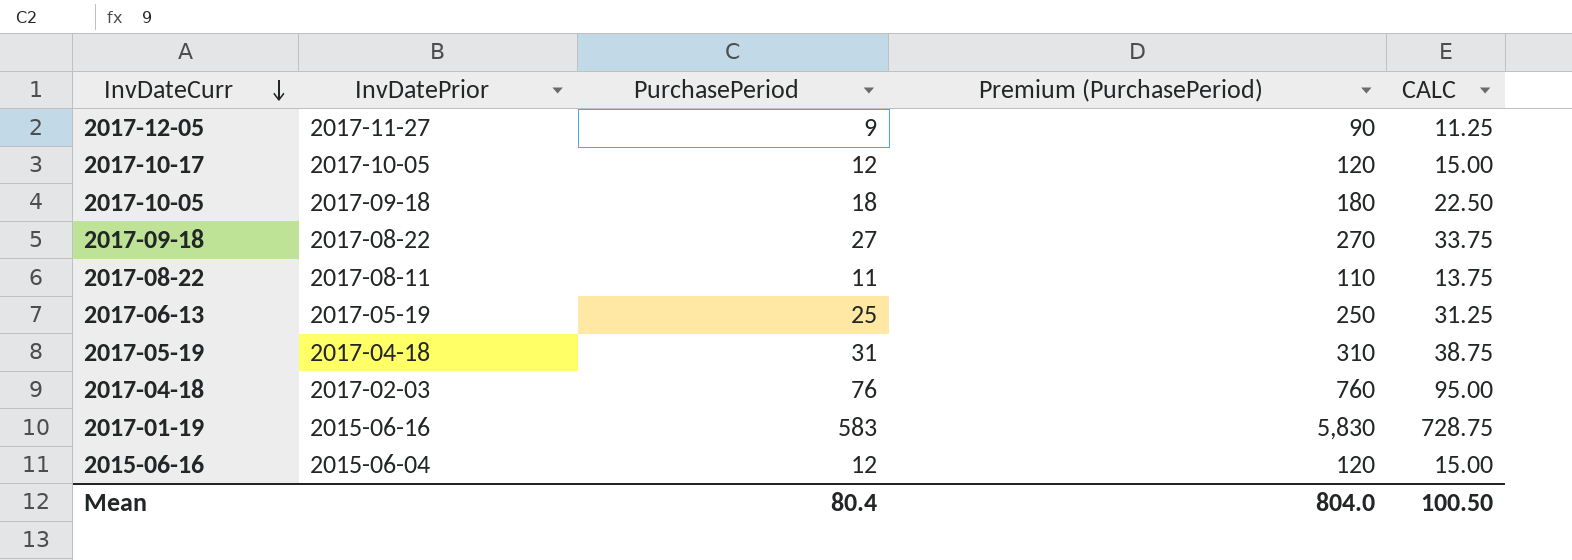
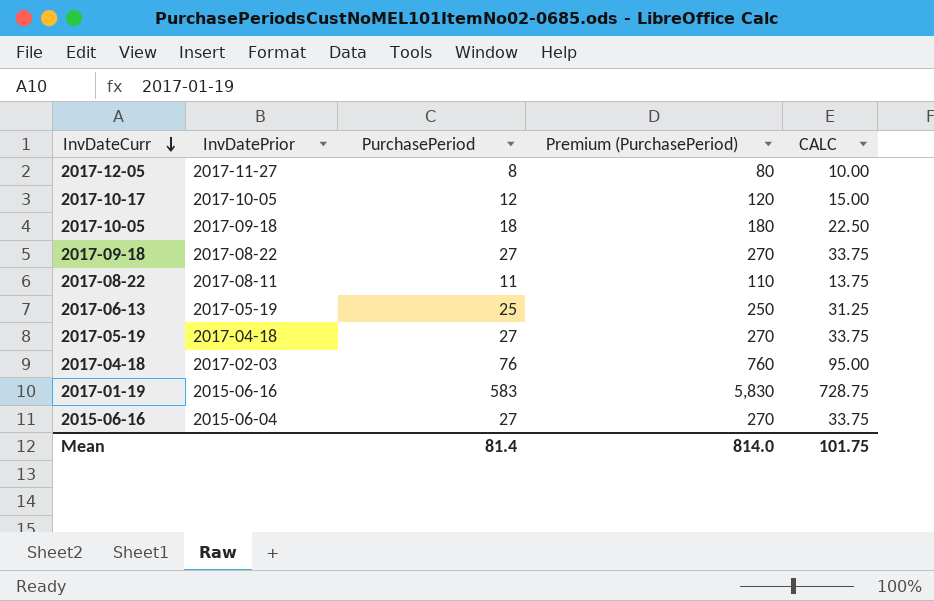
2017-12-05 | PurchasePeriod: 9 -> 8
2017-12-05 | Premium (PurchasePeriod): 90 -> 80
2017-12-05 | CALC: 11.25 -> 10.00
2017-05-19 | PurchasePeriod: 31 -> 27
2017-05-19 | Premium (PurchasePeriod): 310 -> 270
2017-05-19 | CALC: 38.75 -> 33.75
2015-06-16 | PurchasePeriod: 12 -> 27
2015-06-16 | Premium (PurchasePeriod): 120 -> 270
2015-06-16 | CALC: 15.00 -> 33.75
Mean | PurchasePeriod: 80.4 -> 81.4
Mean | Premium (PurchasePeriod): 804.0 -> 814.0
Mean | CALC: 100.50 -> 101.75

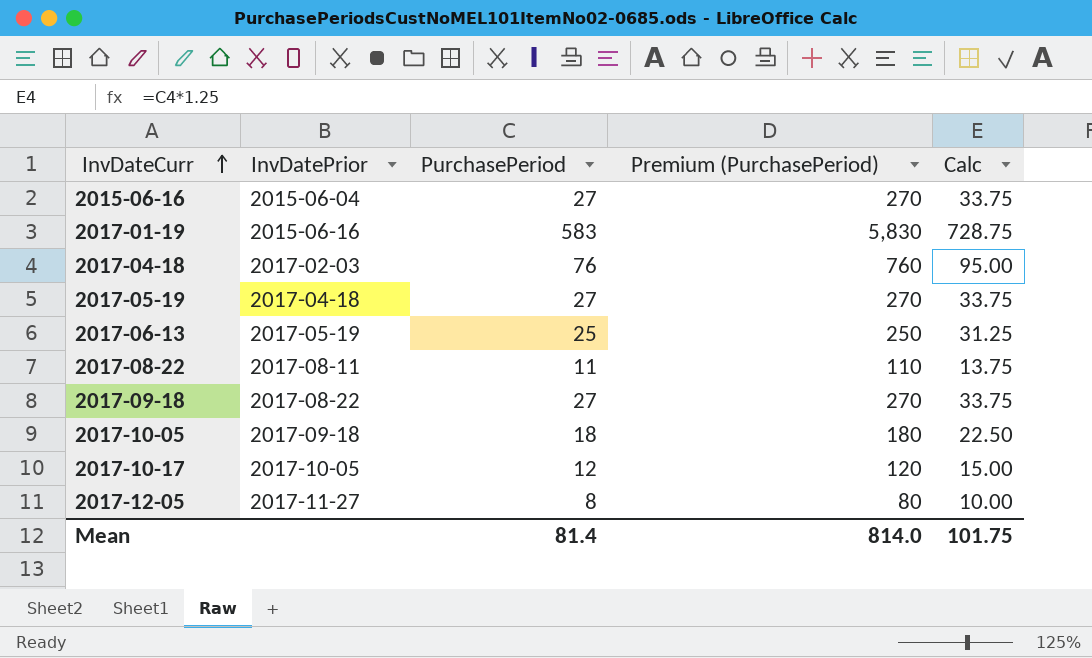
row order: InvDateCurr descending -> InvDateCurr ascending
column name: CALC -> Calc

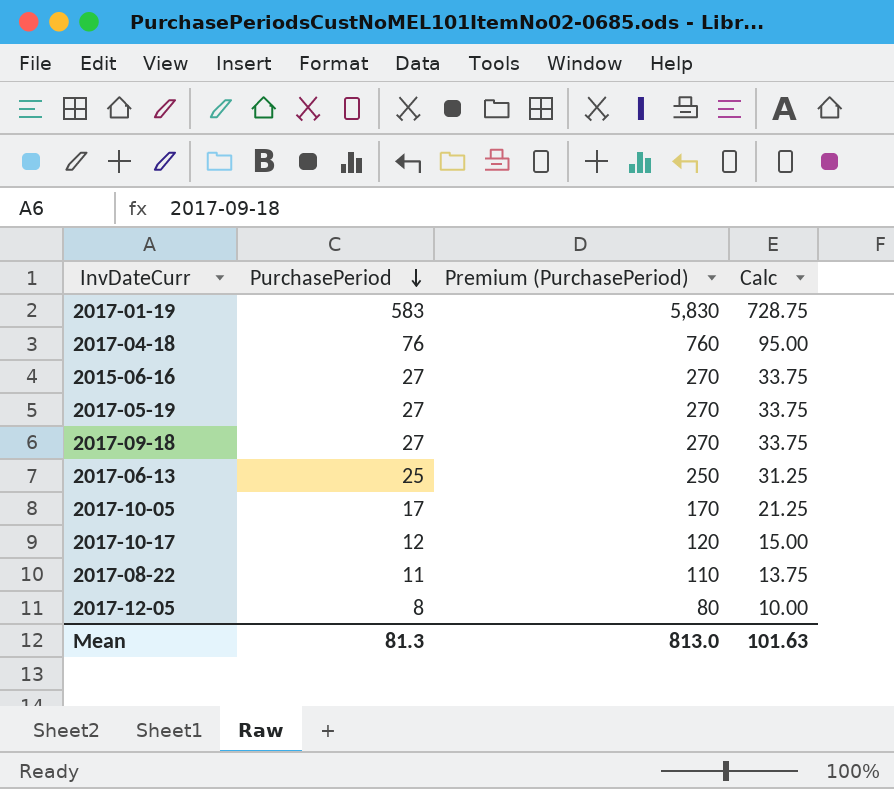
row order: InvDateCurr ascending -> PurchasePeriod descending
column InvDatePrior | position: 2 -> none
2017-10-05 | PurchasePeriod: 18 -> 17
2017-10-05 | Premium (PurchasePeriod): 180 -> 170
2017-10-05 | Calc: 22.50 -> 21.25
Mean | PurchasePeriod: 81.4 -> 81.3
Mean | Premium (PurchasePeriod): 814.0 -> 813.0
Mean | Calc: 101.75 -> 101.63

